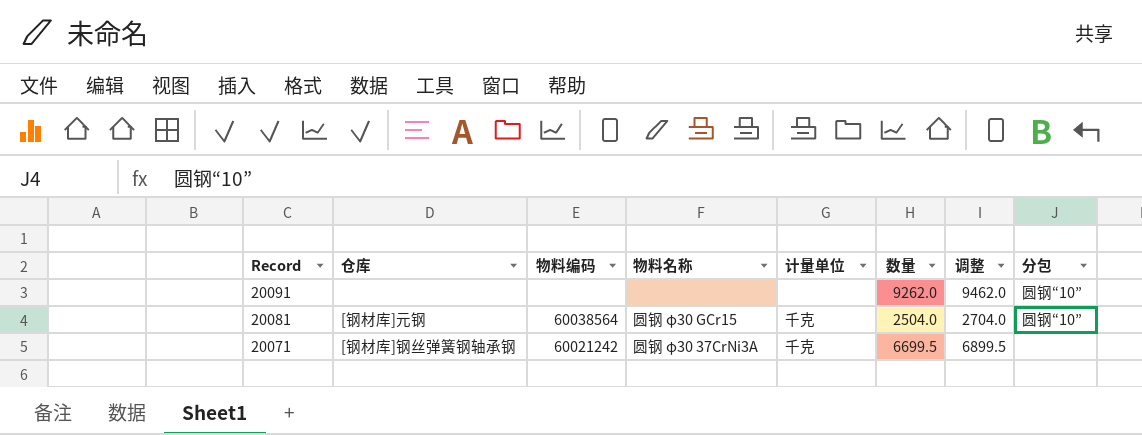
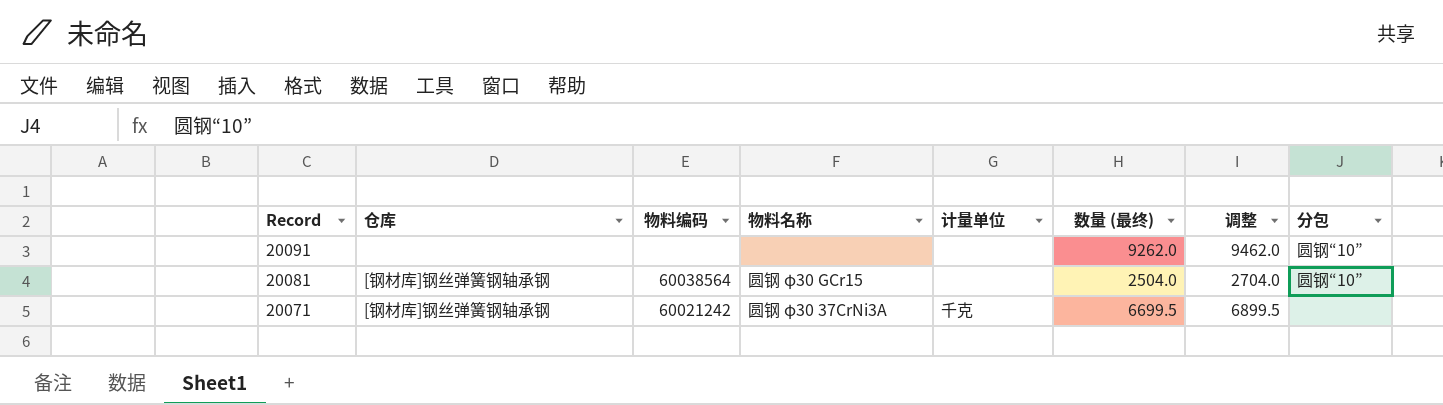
column name: 数量 -> 数量 (最终)
20081 | 仓库: [钢材库]元钢 -> [钢材库]钢丝弹簧钢轴承钢
20081 | 计量单位: 千克 -> none

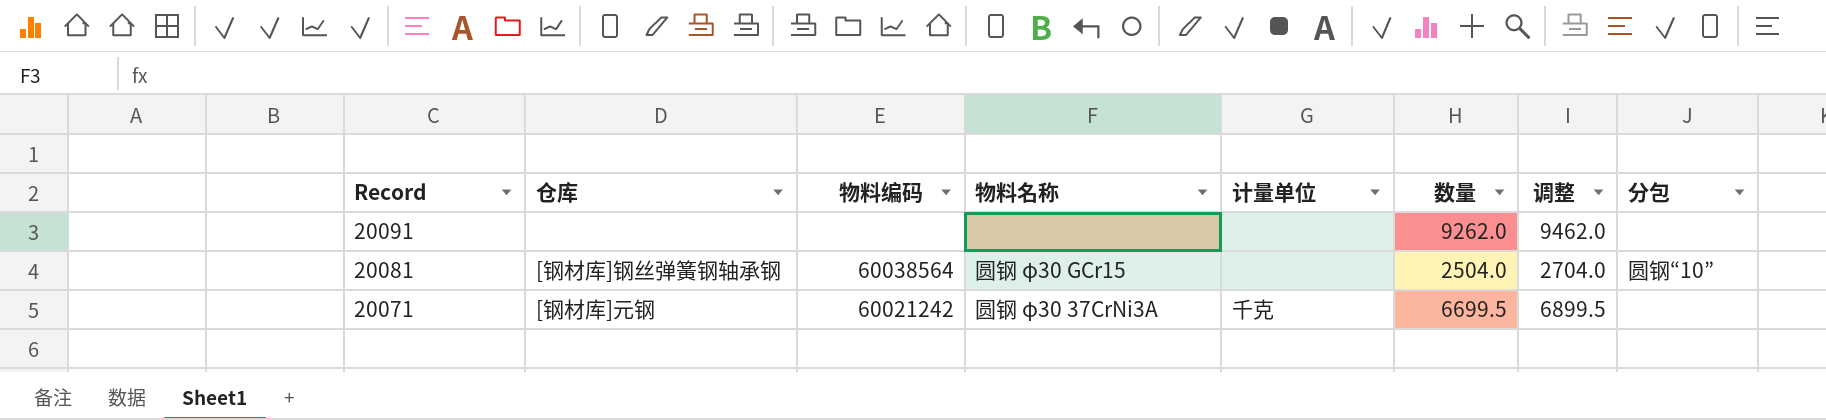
column name: 数量 (最终) -> 数量
20091 | 分包: 圆钢“10” -> none
20071 | 仓库: [钢材库]钢丝弹簧钢轴承钢 -> [钢材库]元钢

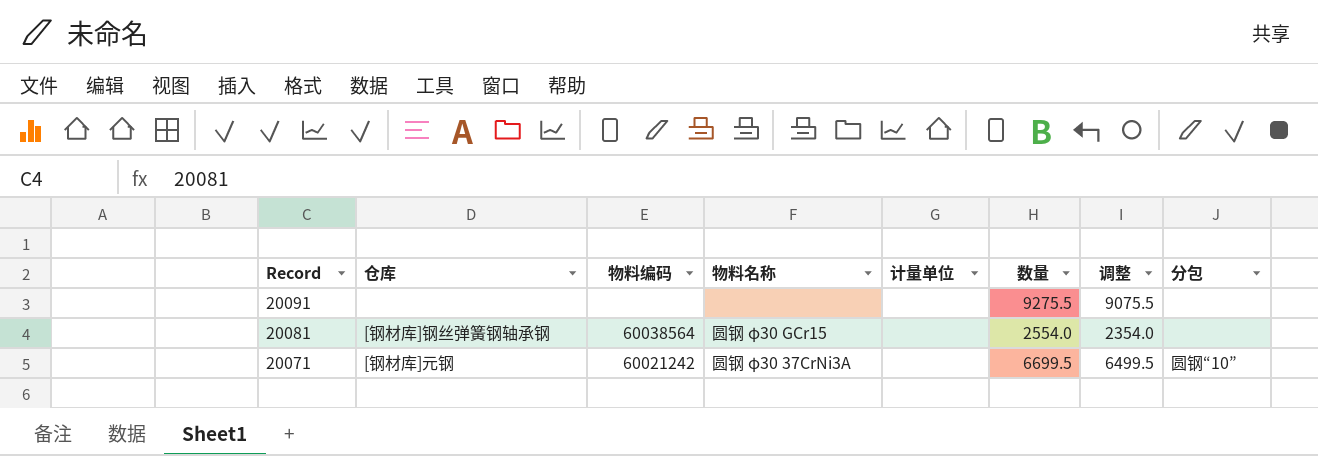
column 调整 | formula: [数量] + 200 -> [数量] - 200
20091 | 数量: 9262.0 -> 9275.5
20081 | 数量: 2504.0 -> 2554.0
20081 | 分包: 圆钢“10” -> none
20071 | 计量单位: 千克 -> none
20071 | 分包: none -> 圆钢“10”

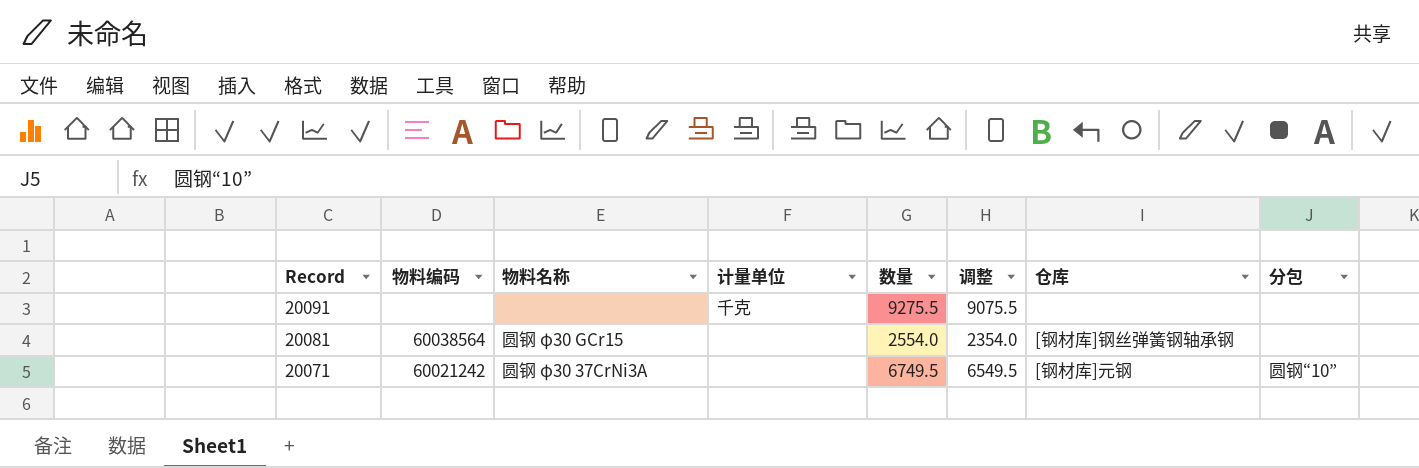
column 仓库 | position: 2 -> 7
20091 | 计量单位: none -> 千克
20071 | 数量: 6699.5 -> 6749.5
20071 | 调整: 6499.5 -> 6549.5

